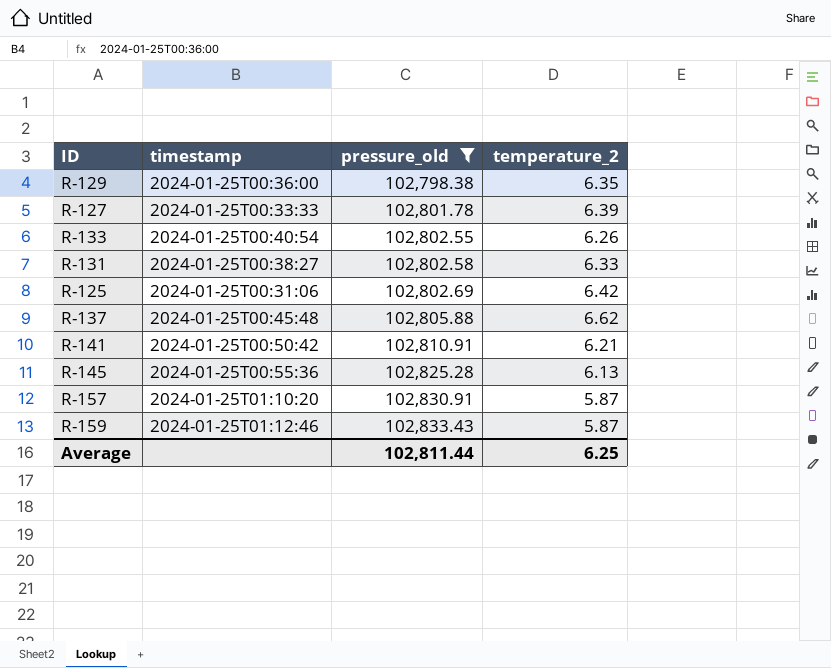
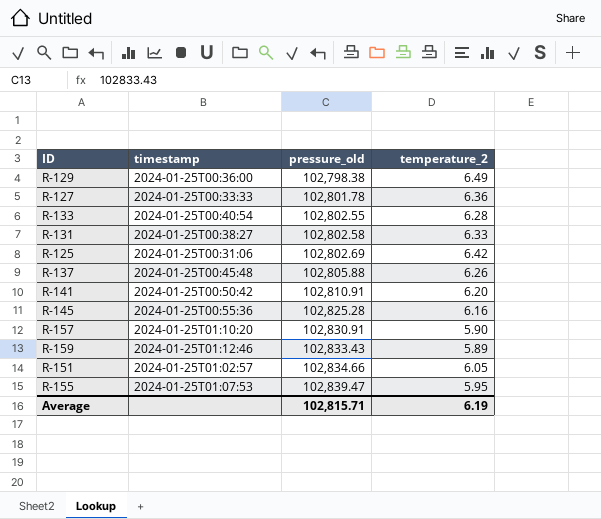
filter: pressure_old <= 102,833.43 -> none
R-129 | temperature_2: 6.35 -> 6.49
R-127 | temperature_2: 6.39 -> 6.36
R-133 | temperature_2: 6.26 -> 6.28
R-137 | temperature_2: 6.62 -> 6.26
R-141 | temperature_2: 6.21 -> 6.20
R-145 | temperature_2: 6.13 -> 6.16
R-157 | temperature_2: 5.87 -> 5.90
R-159 | temperature_2: 5.87 -> 5.89
Average | pressure_old: 102,811.44 -> 102,815.71
Average | temperature_2: 6.25 -> 6.19

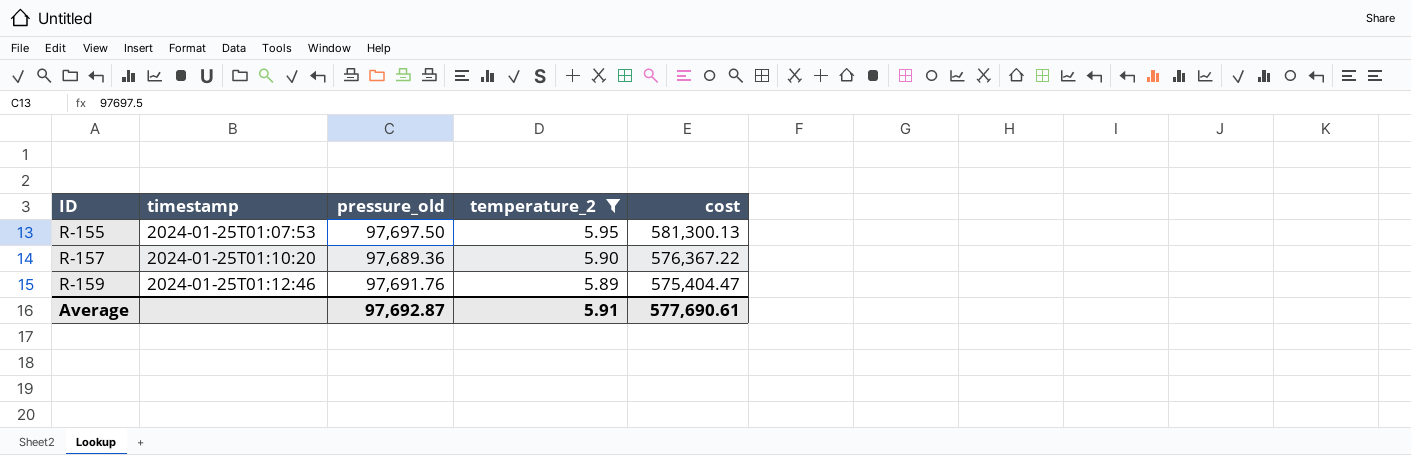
filter: none -> temperature_2 <= 5.95
row order: pressure_old ascending -> ID ascending
column cost | formula: none -> [pressure_old] * [temperature_2]
R-155 | pressure_old: 102,839.47 -> 97,697.50
R-157 | pressure_old: 102,830.91 -> 97,689.36
R-159 | pressure_old: 102,833.43 -> 97,691.76
Average | pressure_old: 102,815.71 -> 97,692.87
Average | temperature_2: 6.19 -> 5.91

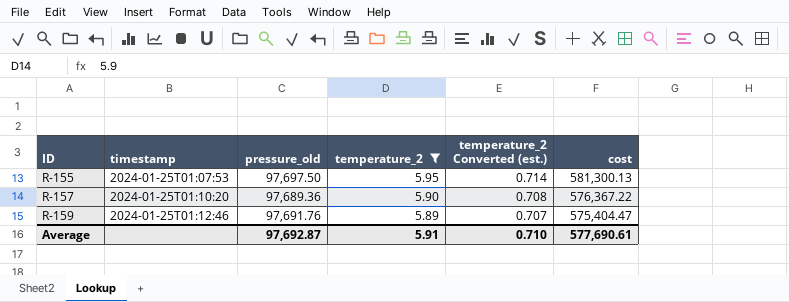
column temperature_2 Converted (est.) | formula: none -> [temperature_2] * 0.12

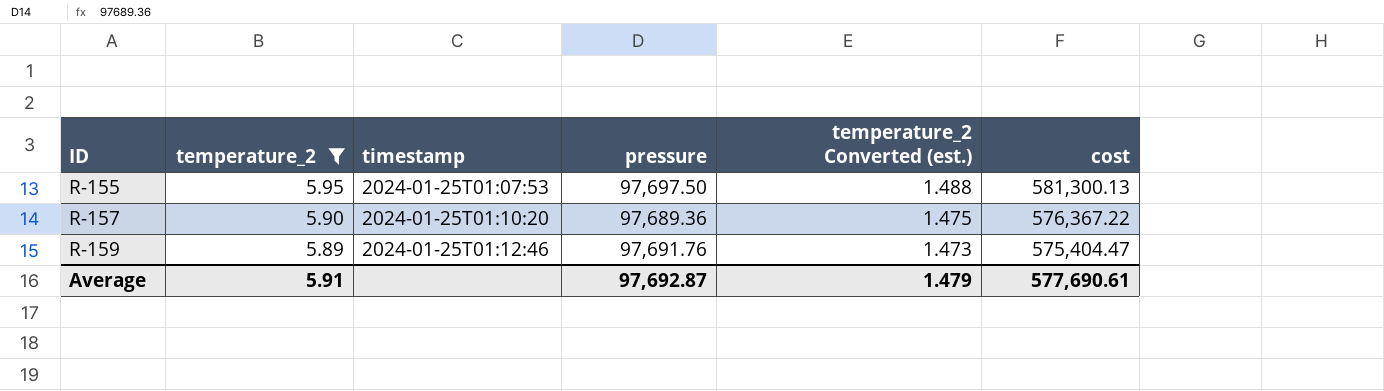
column temperature_2 | position: 4 -> 2
column name: pressure_old -> pressure
column temperature_2 Converted (est.) | formula: [temperature_2] * 0.12 -> [temperature_2] * 0.25
Average | temperature_2 Converted (est.): 0.710 -> 1.479

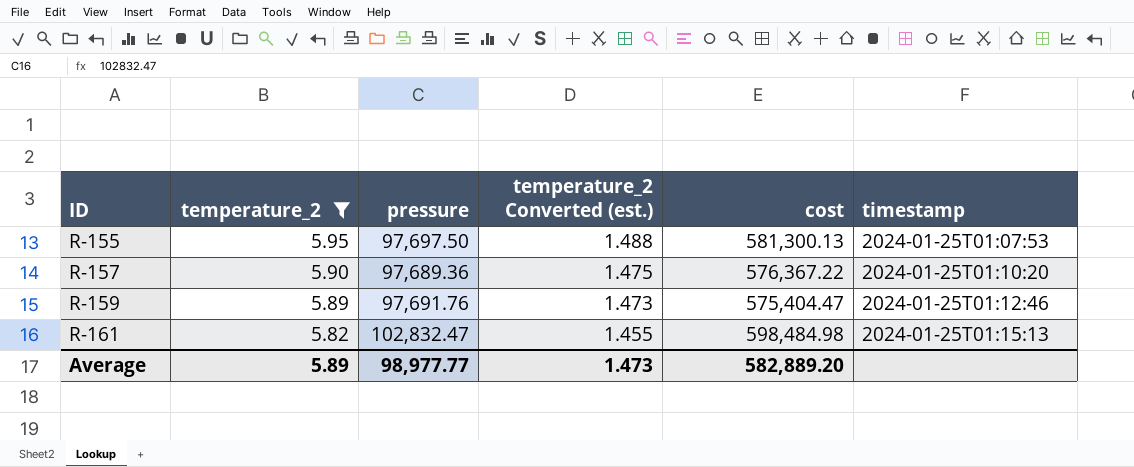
column timestamp | position: 3 -> 6
row R-161: none -> 5.82 | 102,832.47 | 1.455 | 598,484.98 | 2024-01-25T01:15:13
Average | temperature_2: 5.91 -> 5.89
Average | pressure: 97,692.87 -> 98,977.77
Average | temperature_2 Converted (est.): 1.479 -> 1.473
Average | cost: 577,690.61 -> 582,889.20

